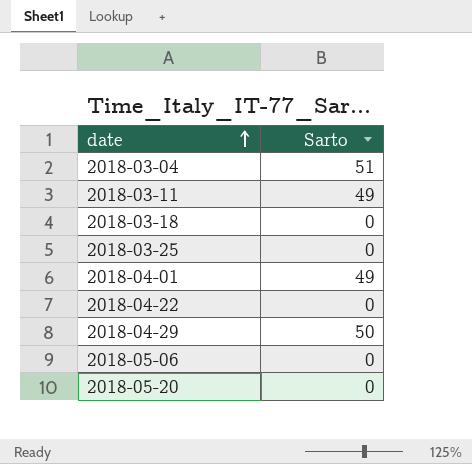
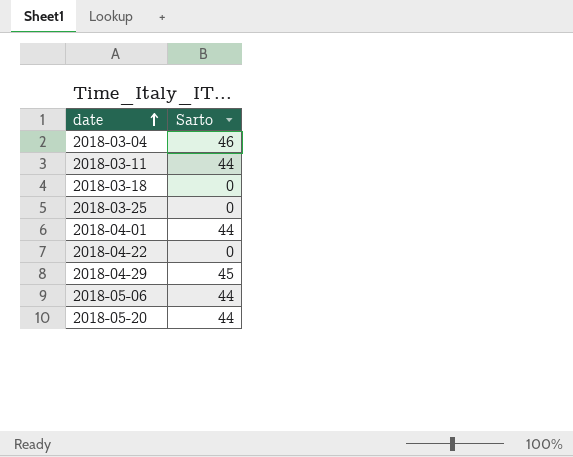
2018-03-04 | Sarto: 51 -> 46
2018-03-11 | Sarto: 49 -> 44
2018-04-01 | Sarto: 49 -> 44
2018-04-29 | Sarto: 50 -> 45
2018-05-06 | Sarto: 0 -> 44
2018-05-20 | Sarto: 0 -> 44

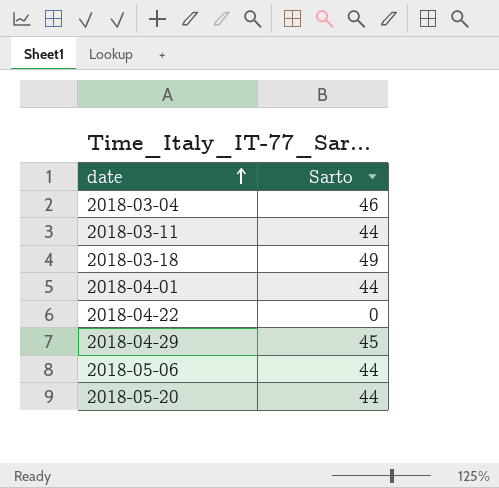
row 2018-03-25: 0 -> none
2018-03-18 | Sarto: 0 -> 49

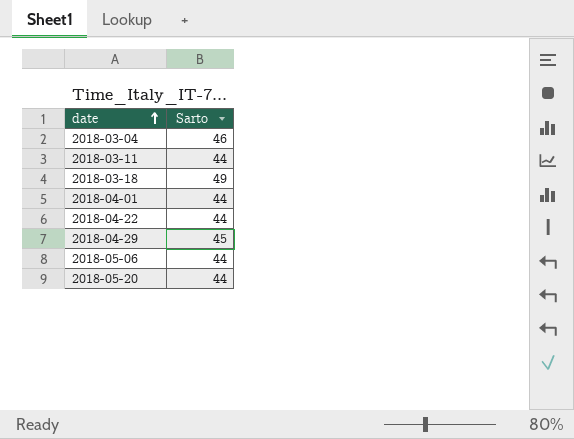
2018-04-22 | Sarto: 0 -> 44

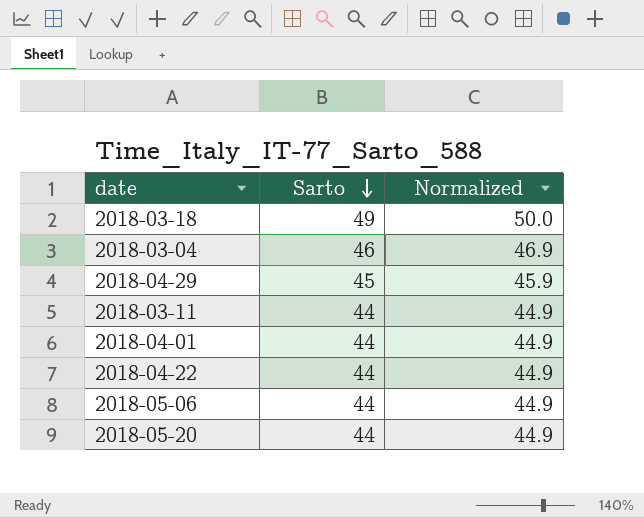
row order: date ascending -> Sarto descending
column Normalized | formula: none -> [Sarto] * 1.02

